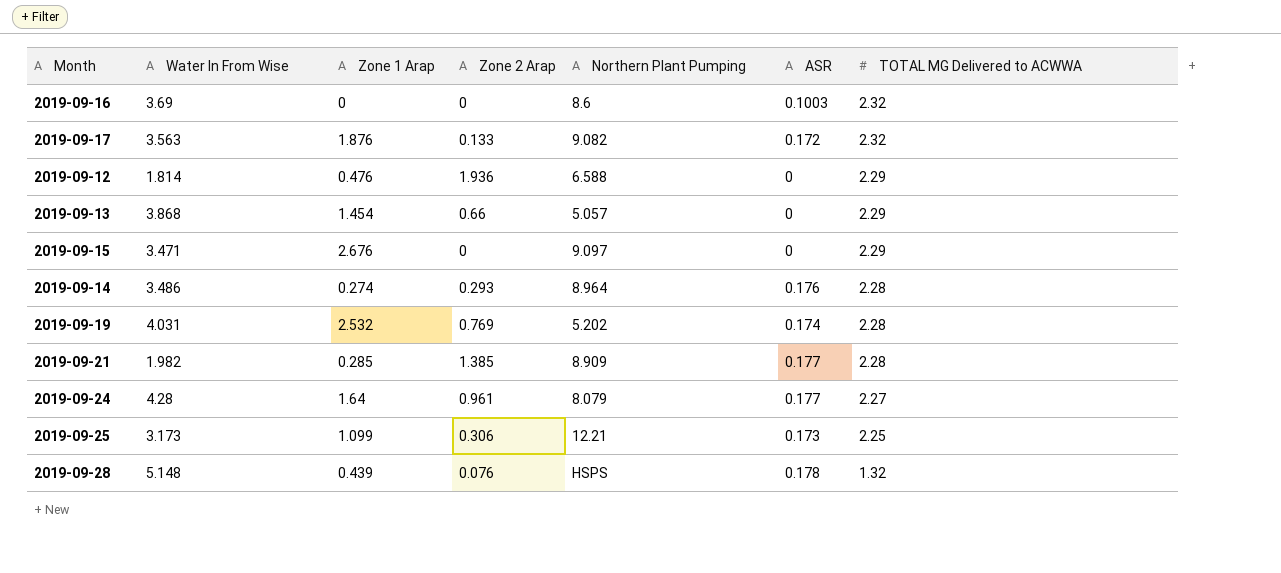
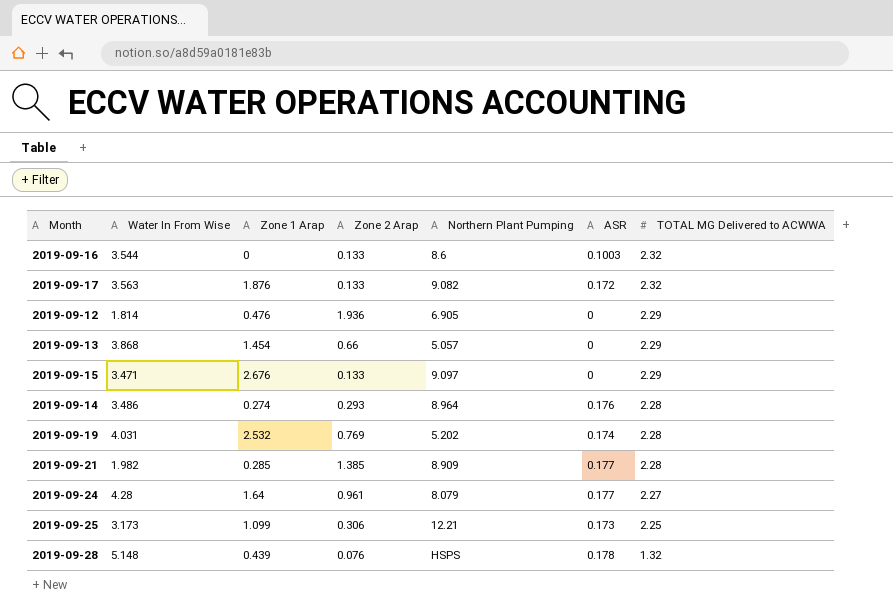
2019-09-16 | Water In From Wise: 3.69 -> 3.544
2019-09-16 | Zone 2 Arap: 0 -> 0.133
2019-09-12 | Northern Plant Pumping: 6.588 -> 6.905
2019-09-15 | Zone 2 Arap: 0 -> 0.133

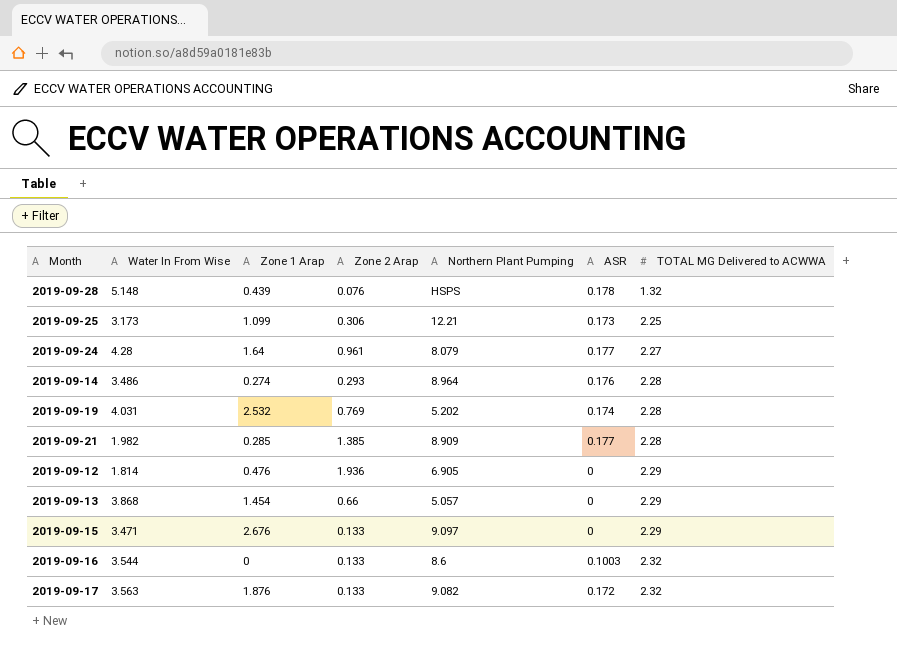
row order: TOTAL MG Delivered to ACWWA descending -> TOTAL MG Delivered to ACWWA ascending

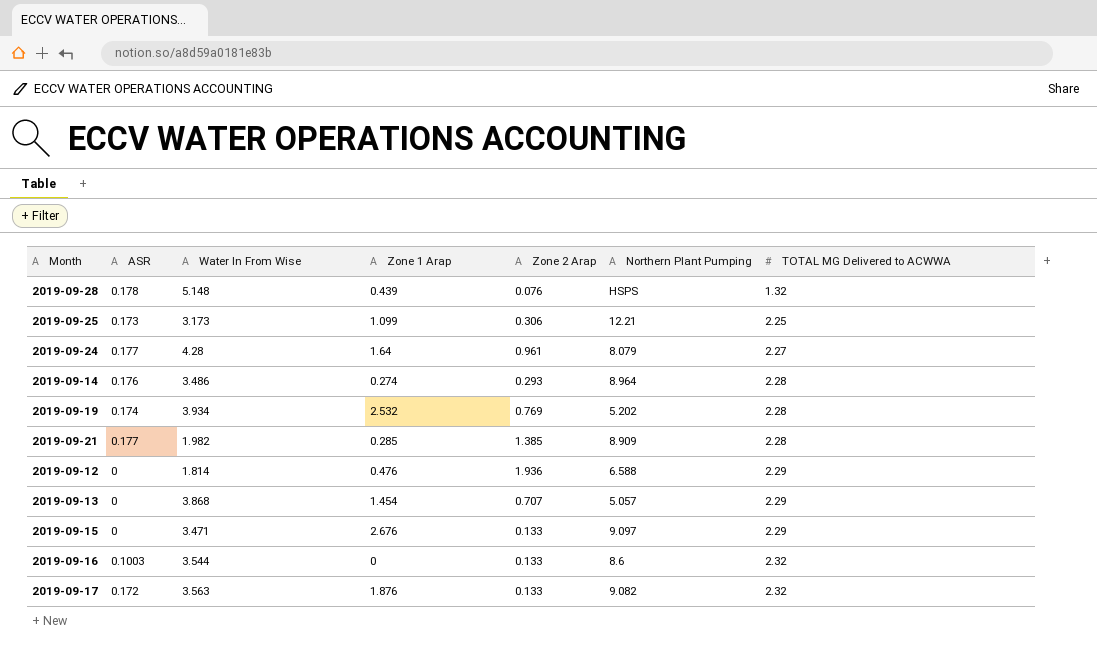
column ASR | position: 6 -> 2
2019-09-19 | Water In From Wise: 4.031 -> 3.934
2019-09-12 | Northern Plant Pumping: 6.905 -> 6.588
2019-09-13 | Zone 2 Arap: 0.66 -> 0.707

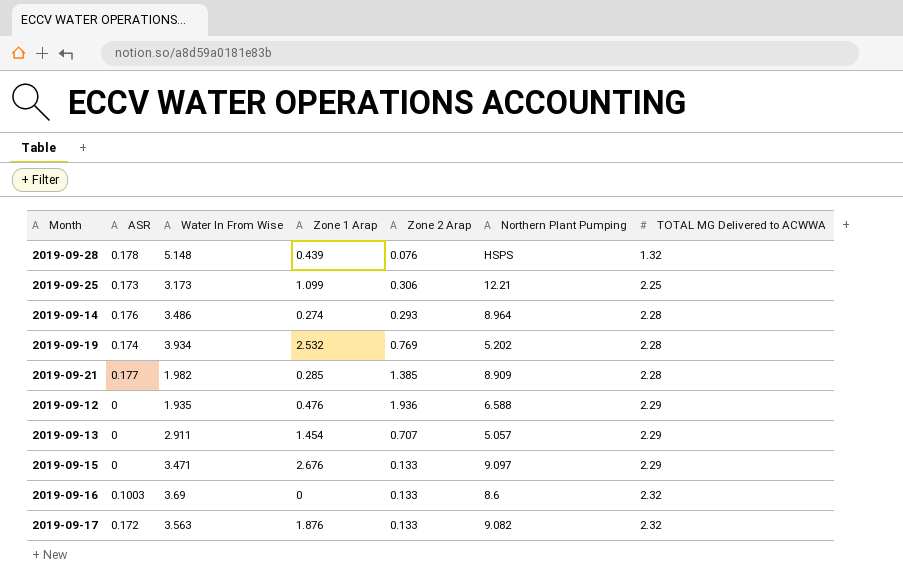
row 2019-09-24: 0.177 | 4.28 | 1.64 | 0.961 | 8.079 | 2.27 -> none
2019-09-12 | Water In From Wise: 1.814 -> 1.935
2019-09-13 | Water In From Wise: 3.868 -> 2.911
2019-09-16 | Water In From Wise: 3.544 -> 3.69

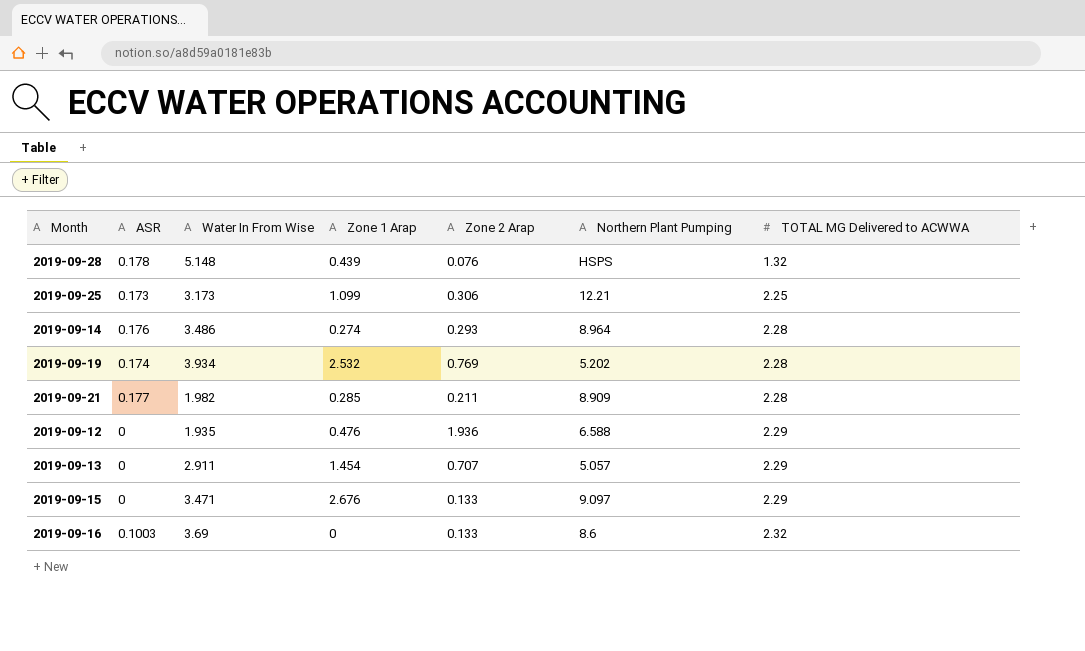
row 2019-09-17: 0.172 | 3.563 | 1.876 | 0.133 | 9.082 | 2.32 -> none
2019-09-21 | Zone 2 Arap: 1.385 -> 0.211

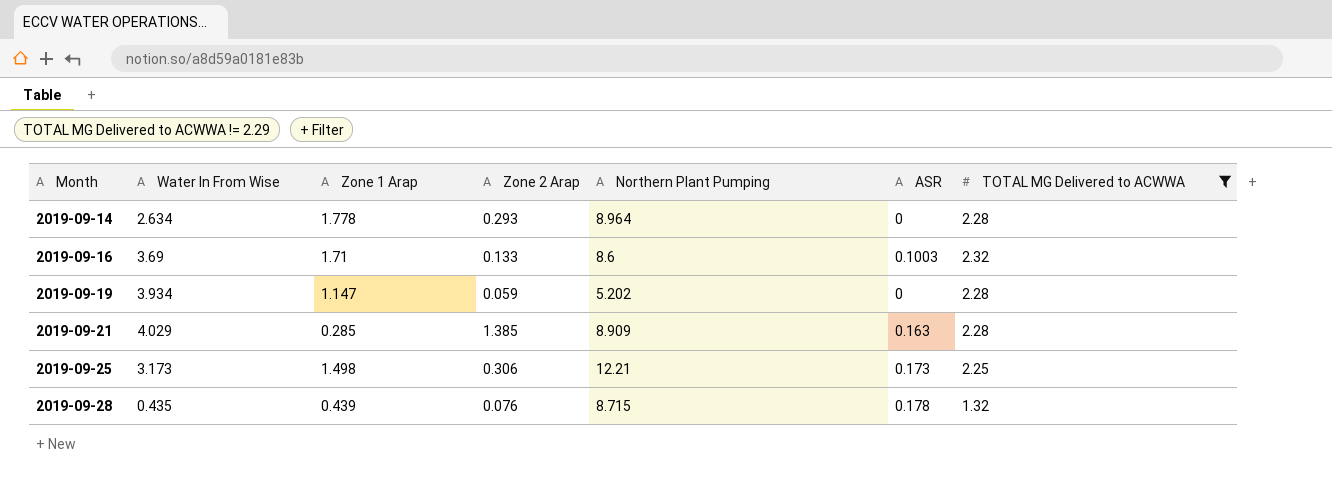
filter: none -> TOTAL MG Delivered to ACWWA != 2.29
row order: TOTAL MG Delivered to ACWWA ascending -> Month ascending
column ASR | position: 2 -> 6
2019-09-14 | Water In From Wise: 3.486 -> 2.634
2019-09-14 | Zone 1 Arap: 0.274 -> 1.778
2019-09-14 | ASR: 0.176 -> 0
2019-09-16 | Zone 1 Arap: 0 -> 1.71
2019-09-19 | Zone 1 Arap: 2.532 -> 1.147
2019-09-19 | Zone 2 Arap: 0.769 -> 0.059
2019-09-19 | ASR: 0.174 -> 0
2019-09-21 | Water In From Wise: 1.982 -> 4.029
2019-09-21 | Zone 2 Arap: 0.211 -> 1.385
2019-09-21 | ASR: 0.177 -> 0.163
2019-09-25 | Zone 1 Arap: 1.099 -> 1.498
2019-09-28 | Water In From Wise: 5.148 -> 0.435
2019-09-28 | Northern Plant Pumping: HSPS -> 8.715

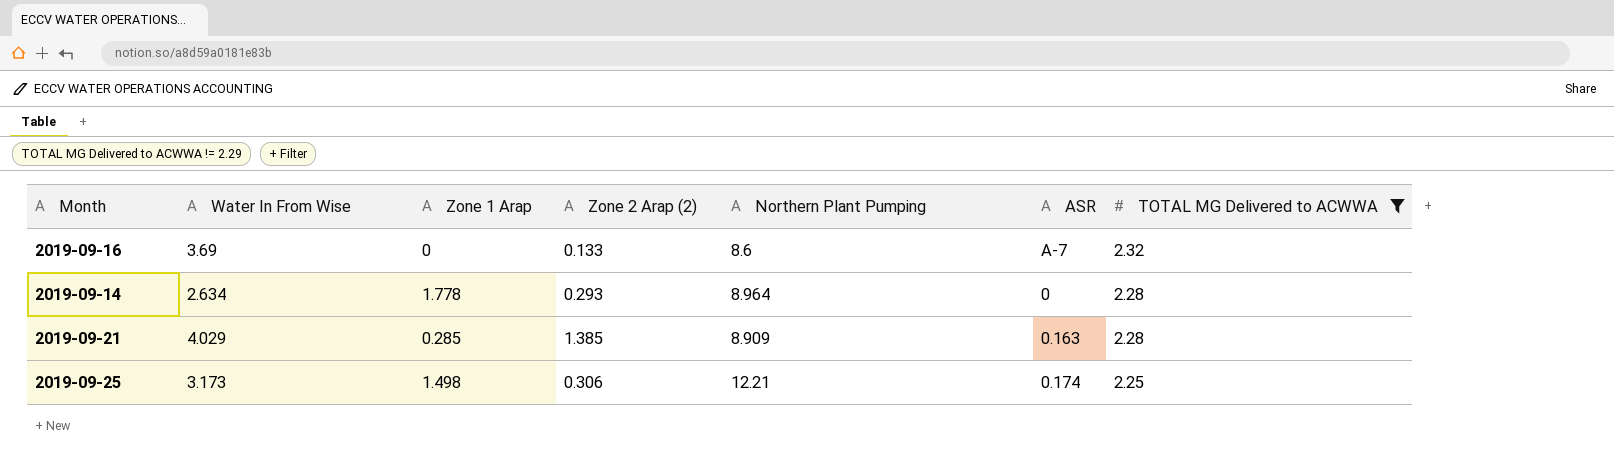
row order: Month ascending -> TOTAL MG Delivered to ACWWA descending
column name: Zone 2 Arap -> Zone 2 Arap (2)
row 2019-09-19: 3.934 | 1.147 | 0.059 | 5.202 | 0 | 2.28 -> none
row 2019-09-28: 0.435 | 0.439 | 0.076 | 8.715 | 0.178 | 1.32 -> none
2019-09-16 | Zone 1 Arap: 1.71 -> 0
2019-09-16 | ASR: 0.1003 -> A-7
2019-09-25 | ASR: 0.173 -> 0.174

